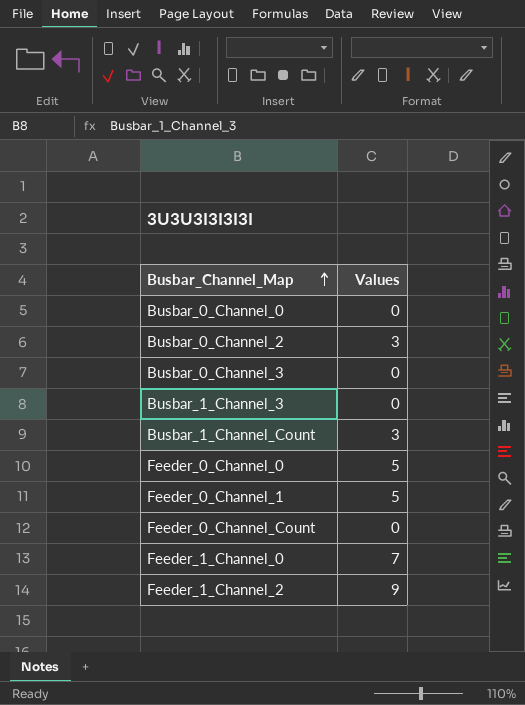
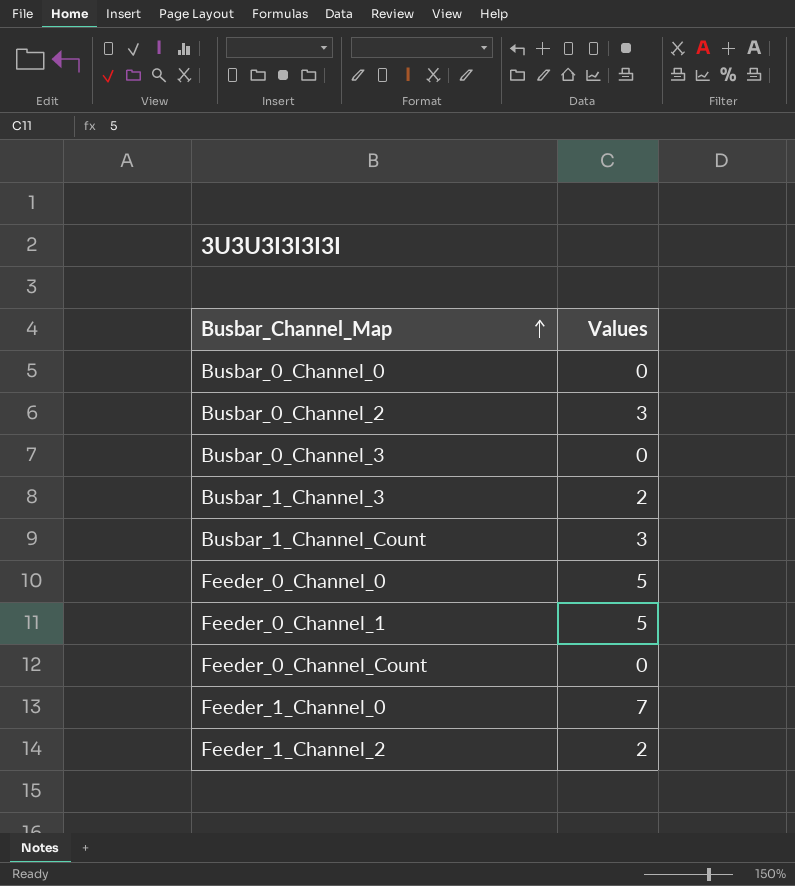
Busbar_1_Channel_3 | Values: 0 -> 2
Feeder_1_Channel_2 | Values: 9 -> 2

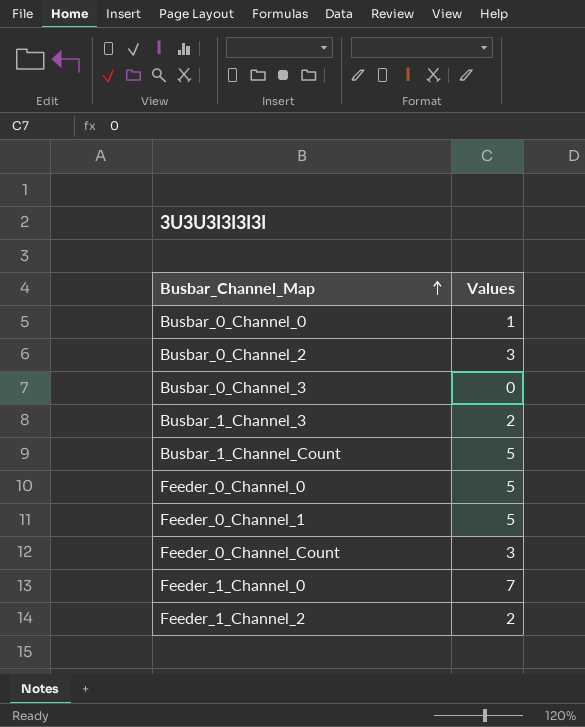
Busbar_0_Channel_0 | Values: 0 -> 1
Busbar_1_Channel_Count | Values: 3 -> 5
Feeder_0_Channel_Count | Values: 0 -> 3

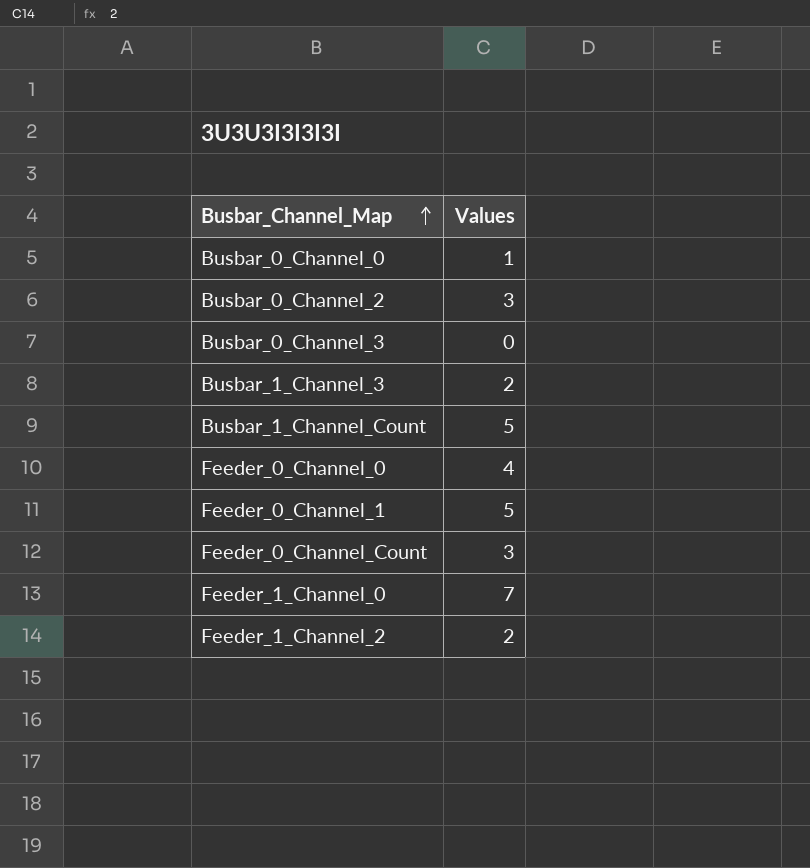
Feeder_0_Channel_0 | Values: 5 -> 4

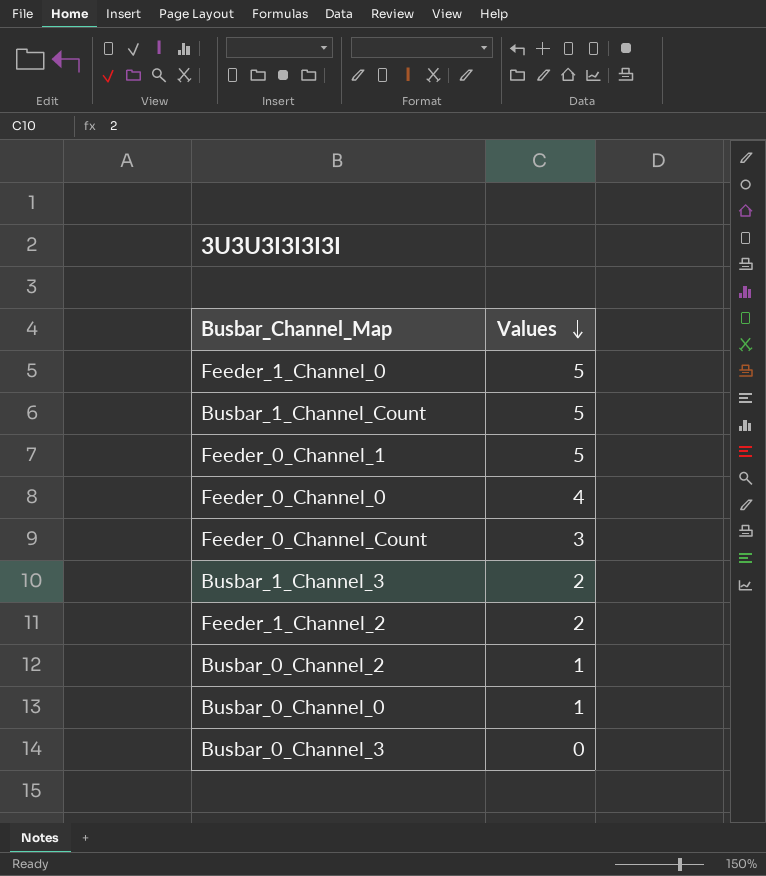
row order: Busbar_Channel_Map ascending -> Values descending
Feeder_1_Channel_0 | Values: 7 -> 5
Busbar_0_Channel_2 | Values: 3 -> 1

